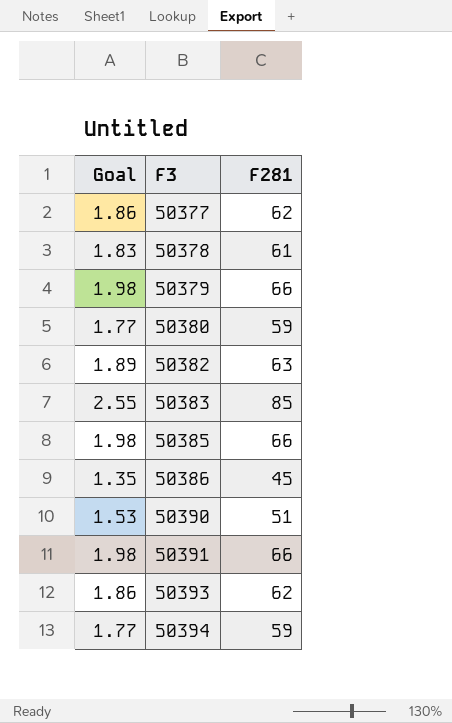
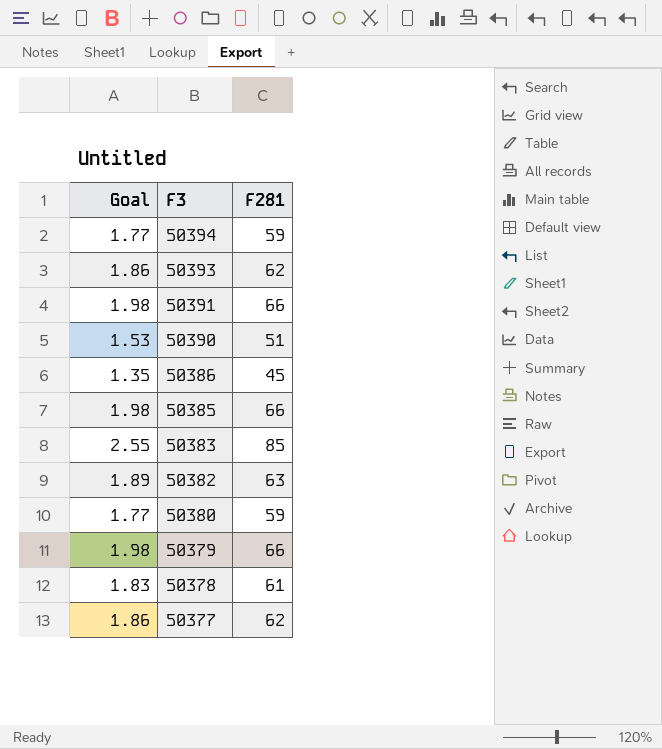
row order: F3 ascending -> F3 descending

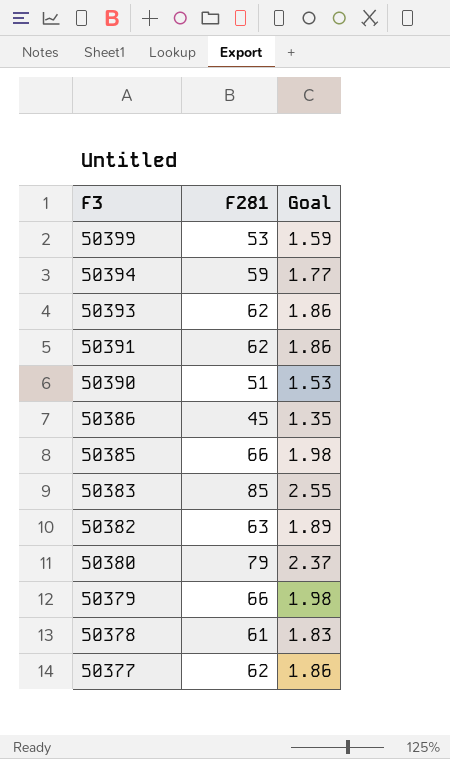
column Goal | position: 1 -> 3
row 50399: none -> 53 | 1.59
50391 | F281: 66 -> 62
50391 | Goal: 1.98 -> 1.86
50380 | F281: 59 -> 79
50380 | Goal: 1.77 -> 2.37

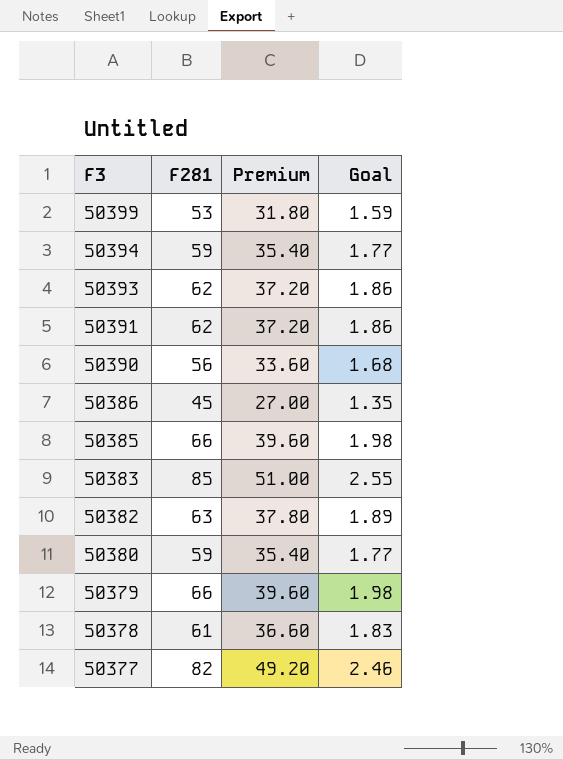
column Premium | formula: none -> [F281] * 0.6
50390 | F281: 51 -> 56
50390 | Goal: 1.53 -> 1.68
50380 | F281: 79 -> 59
50380 | Goal: 2.37 -> 1.77
50377 | F281: 62 -> 82
50377 | Goal: 1.86 -> 2.46

